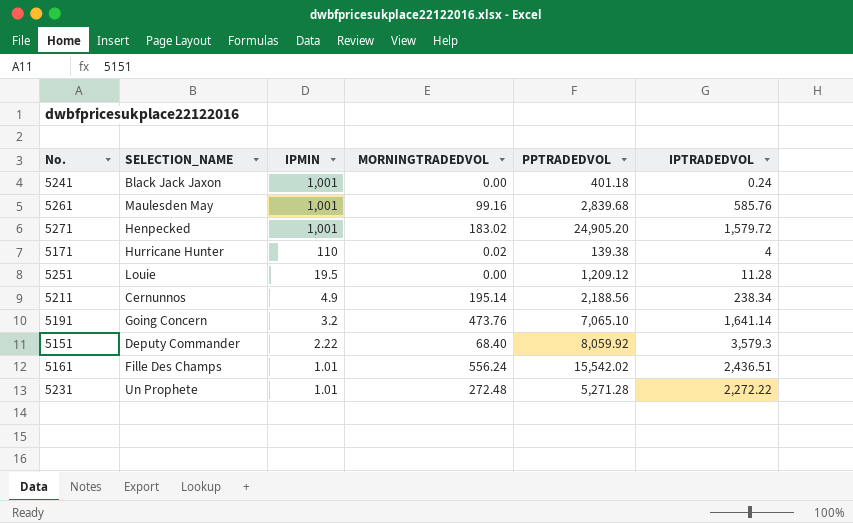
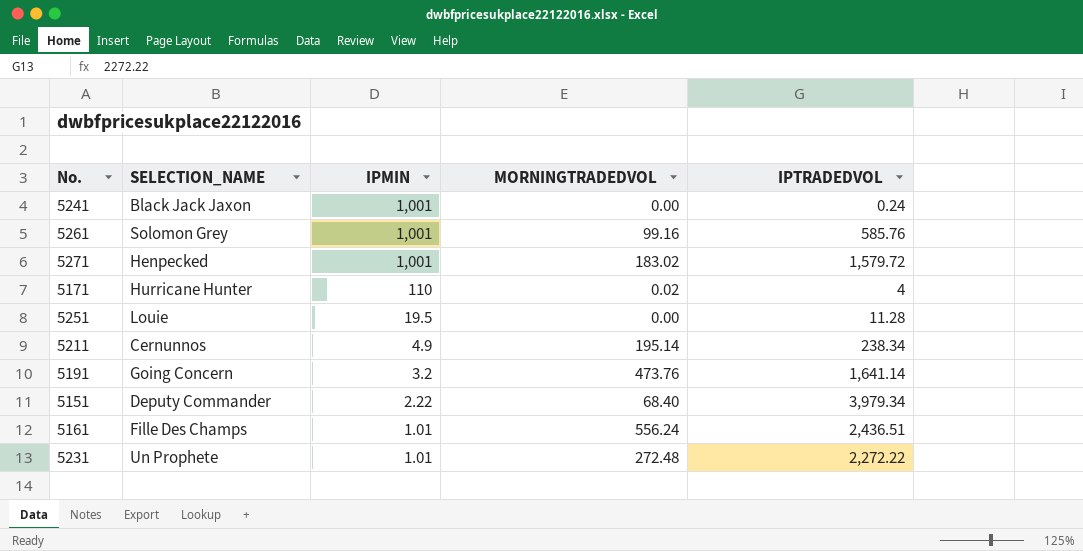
column PPTRADEDVOL | position: 5 -> none
5261 | SELECTION_NAME: Maulesden May -> Solomon Grey
5151 | IPTRADEDVOL: 3,579.3 -> 3,979.34

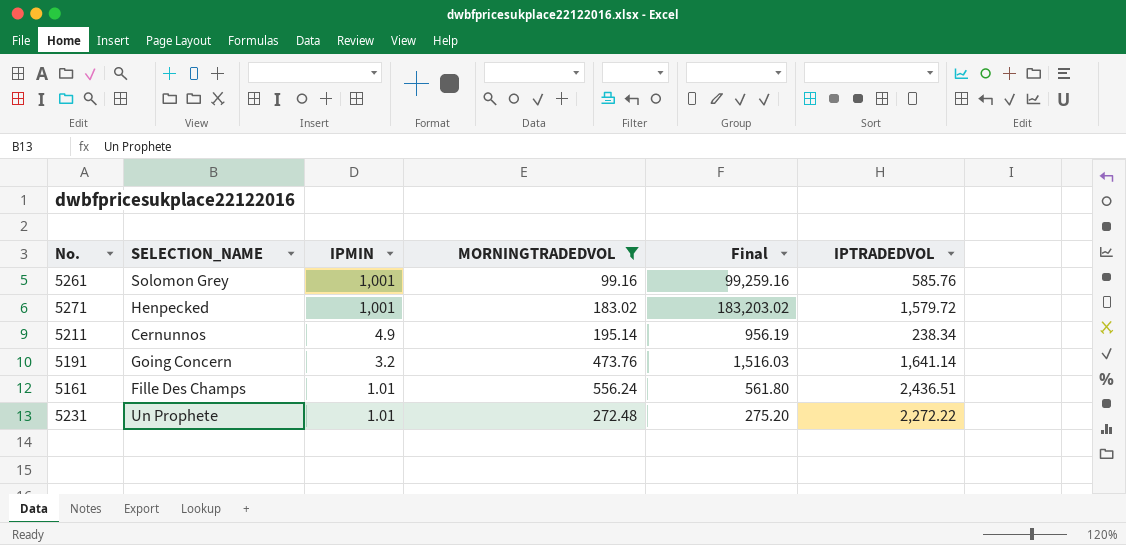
filter: none -> MORNINGTRADEDVOL >= 99.16
column Final | formula: none -> [IPMIN] * [MORNINGTRADEDVOL]

